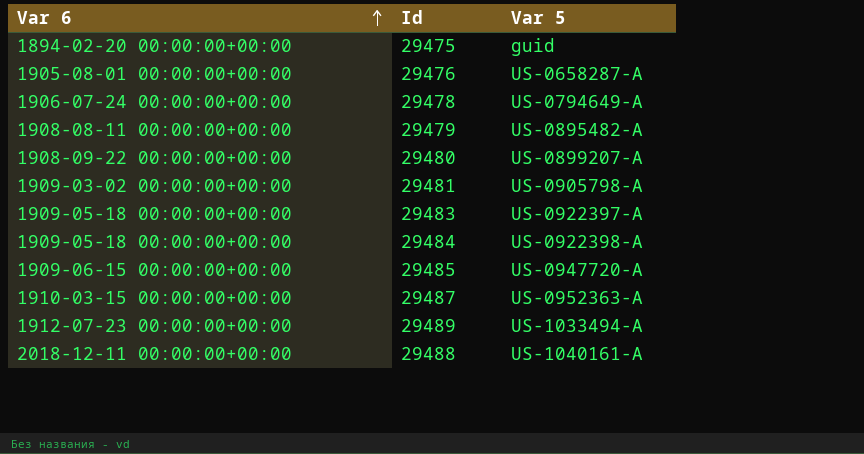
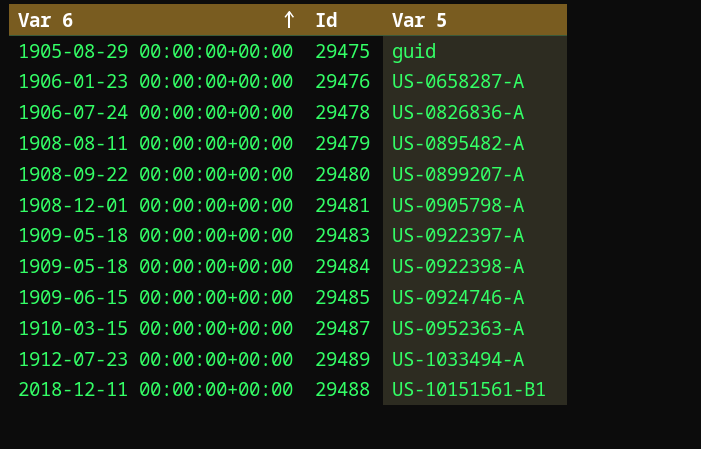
29475 | Var 6: 1894-02-20 00:00:00+00:00 -> 1905-08-29 00:00:00+00:00
29476 | Var 6: 1905-08-01 00:00:00+00:00 -> 1906-01-23 00:00:00+00:00
29478 | Var 5: US-0794649-A -> US-0826836-A
29481 | Var 6: 1909-03-02 00:00:00+00:00 -> 1908-12-01 00:00:00+00:00
29485 | Var 5: US-0947720-A -> US-0924746-A
29488 | Var 5: US-1040161-A -> US-10151561-B1

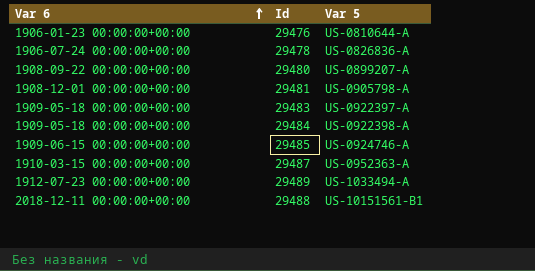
row 29475: 1905-08-29 00:00:00+00:00 | guid -> none
row 29479: 1908-08-11 00:00:00+00:00 | US-0895482-A -> none
29476 | Var 5: US-0658287-A -> US-0810644-A

